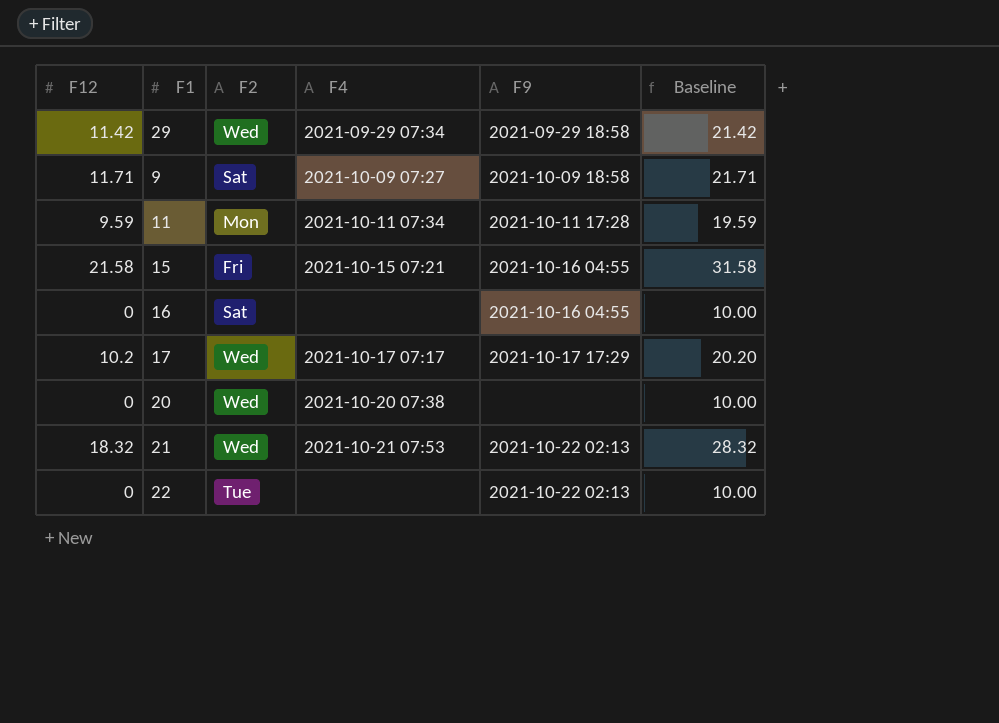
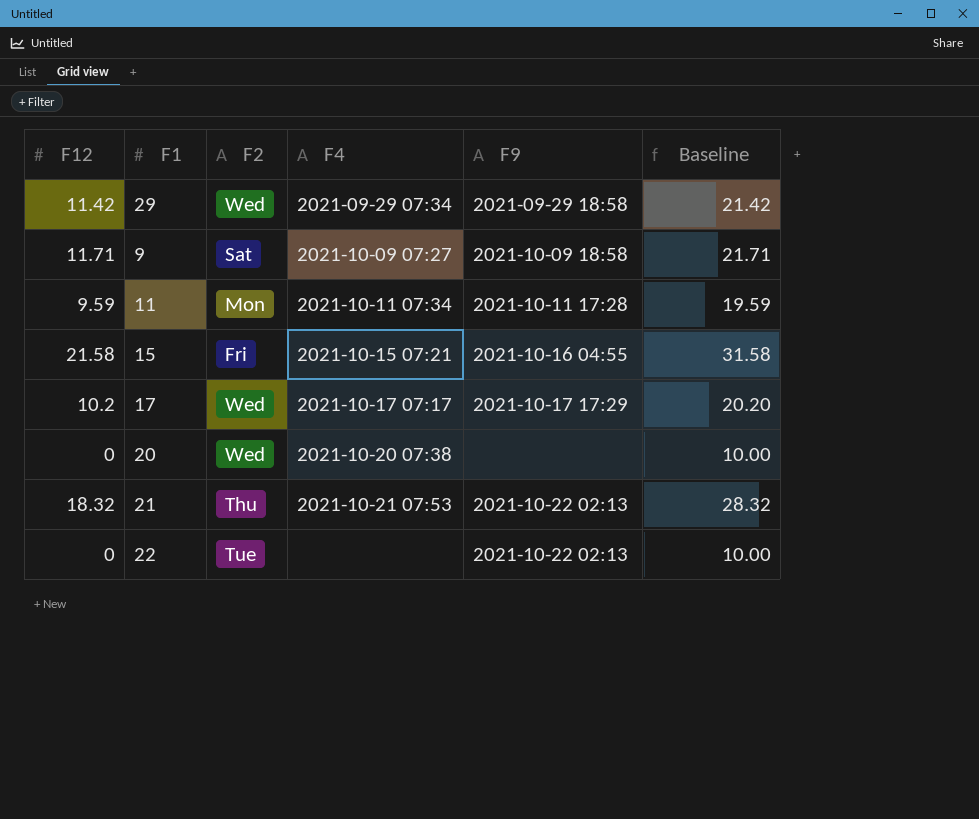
row 16: 0 | Sat | none | 2021-10-16 04:55 | 10.00 -> none
21 | F2: Wed -> Thu

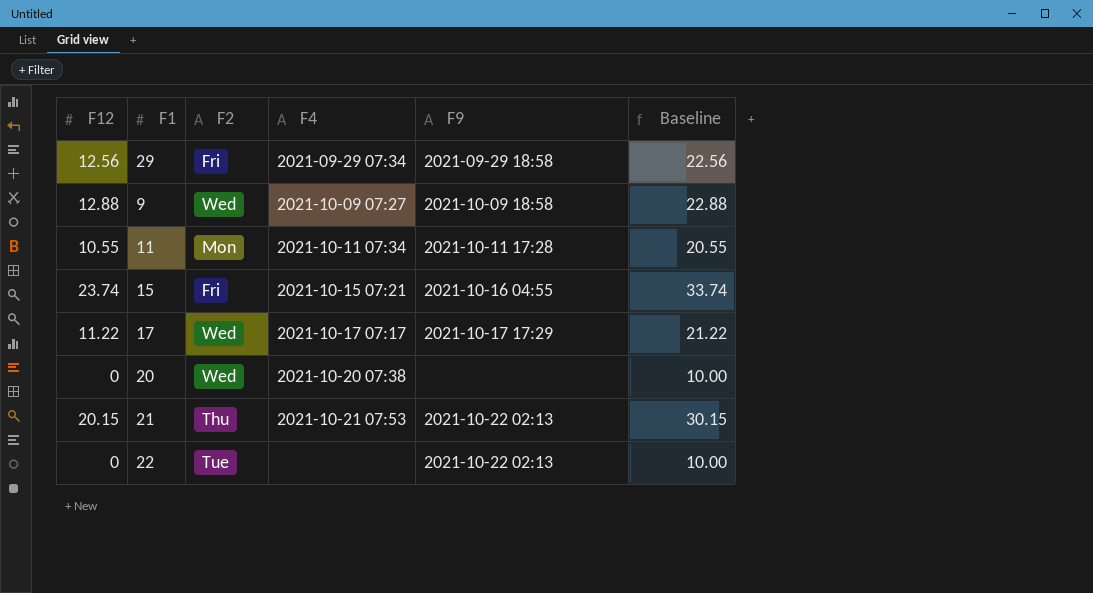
29 | F12: 11.42 -> 12.56
29 | F2: Wed -> Fri
29 | Baseline: 21.42 -> 22.56
9 | F12: 11.71 -> 12.88
9 | F2: Sat -> Wed
9 | Baseline: 21.71 -> 22.88
11 | F12: 9.59 -> 10.55
11 | Baseline: 19.59 -> 20.55
15 | F12: 21.58 -> 23.74
15 | Baseline: 31.58 -> 33.74
17 | F12: 10.2 -> 11.22
17 | Baseline: 20.20 -> 21.22
21 | F12: 18.32 -> 20.15
21 | Baseline: 28.32 -> 30.15

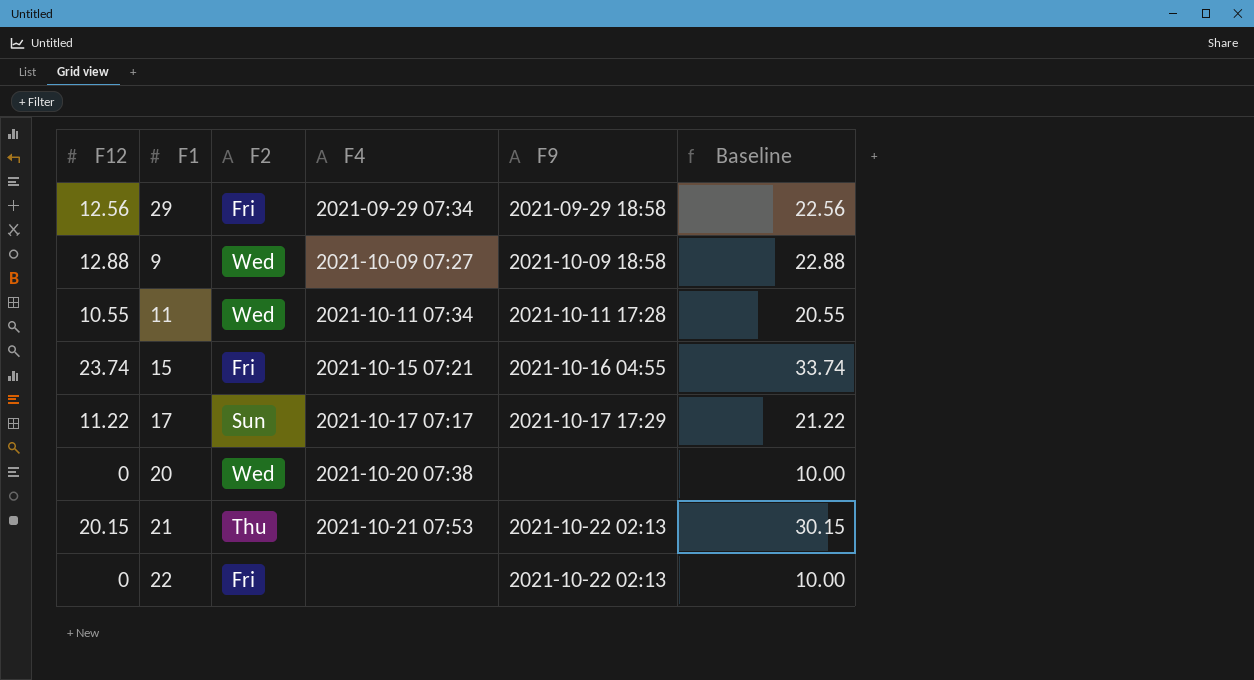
11 | F2: Mon -> Wed
17 | F2: Wed -> Sun
22 | F2: Tue -> Fri

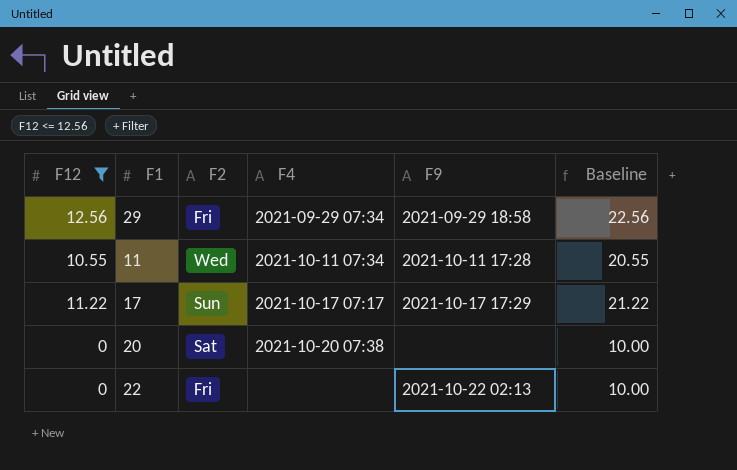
filter: none -> F12 <= 12.56
20 | F2: Wed -> Sat

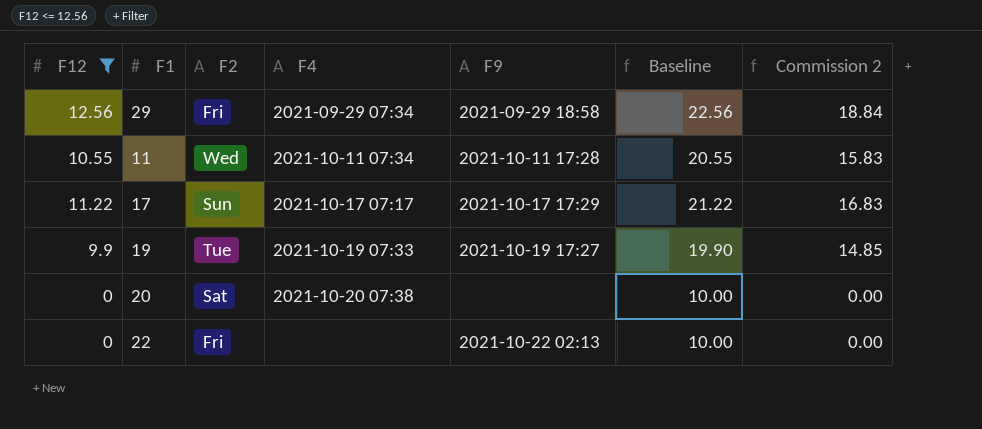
column Commission 2 | formula: none -> [F12] * 1.5
row 19: none -> 9.9 | Tue | 2021-10-19 07:33 | 2021-10-19 17:27 | 19.90 | 14.85

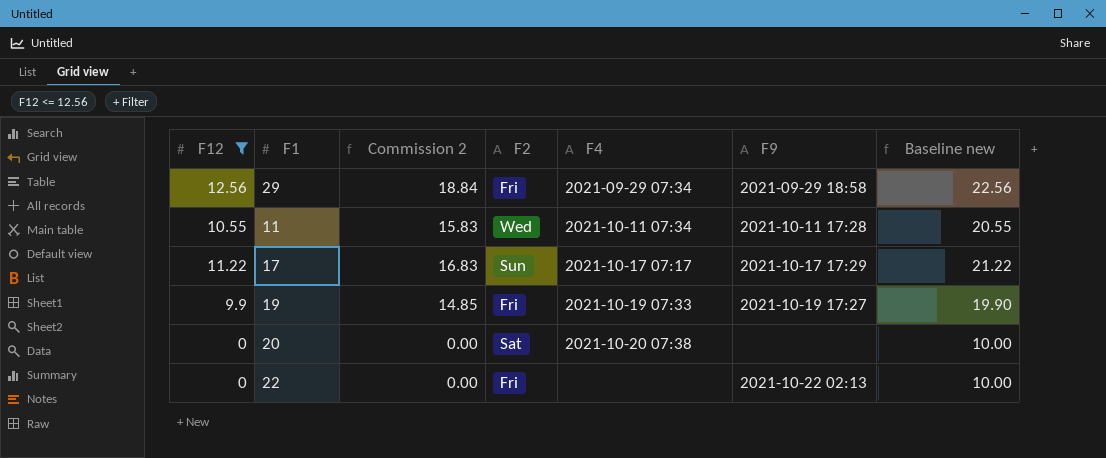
column Commission 2 | position: 7 -> 3
column name: Baseline -> Baseline new
19 | F2: Tue -> Fri

